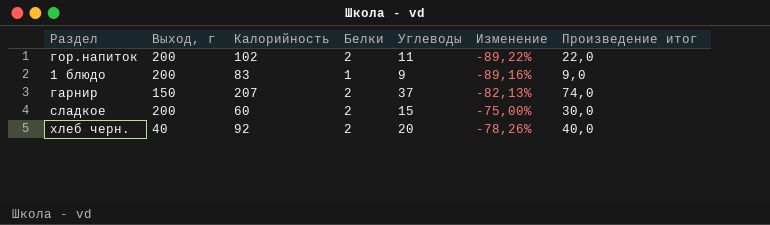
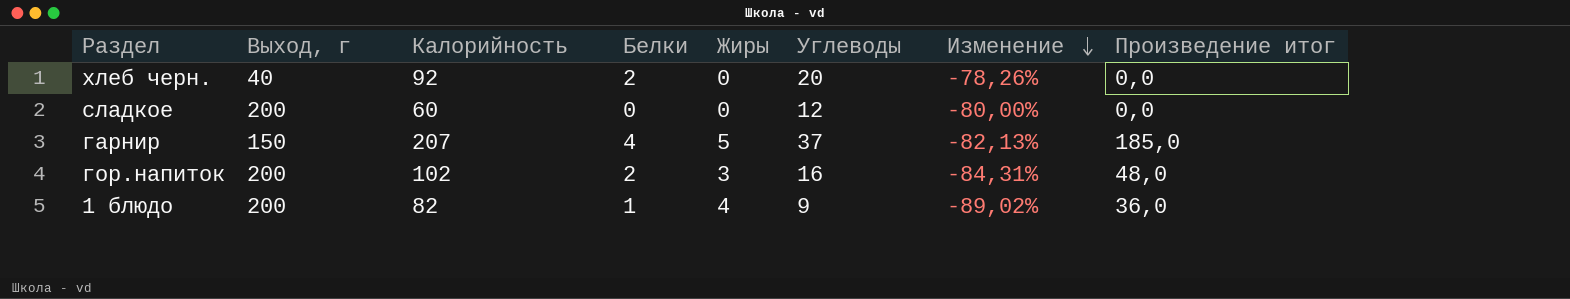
row order: none -> Изменение descending
column Жиры | position: none -> 5
column Произведение итог | formula: [Белки] * [Углеводы] -> [Жиры] * [Углеводы]
сладкое | Белки: 2 -> 0
сладкое | Углеводы: 15 -> 12
сладкое | Изменение: -75,00% -> -80,00%
гарнир | Белки: 2 -> 4
гор.напиток | Углеводы: 11 -> 16
гор.напиток | Изменение: -89,22% -> -84,31%
1 блюдо | Калорийность: 83 -> 82
1 блюдо | Изменение: -89,16% -> -89,02%

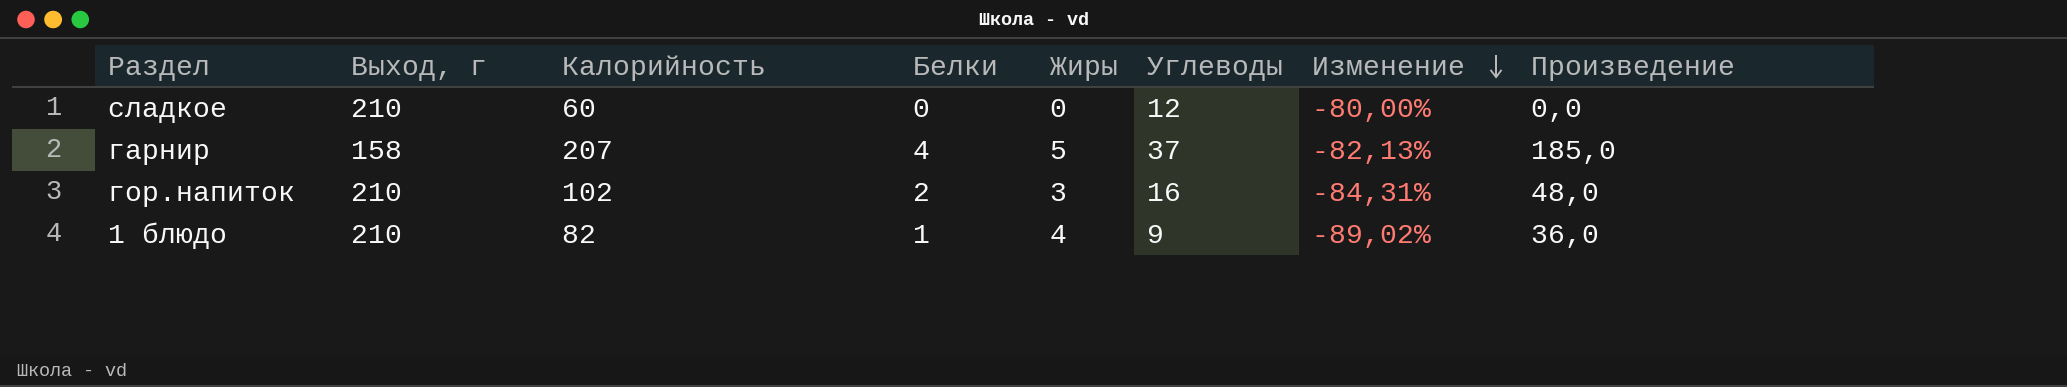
column name: Произведение итог -> Произведение
row хлеб черн.: 40 | 92 | 2 | 0 | 20 | -78,26% | 0,0 -> none
сладкое | Выход, г: 200 -> 210
гарнир | Выход, г: 150 -> 158
гор.напиток | Выход, г: 200 -> 210
1 блюдо | Выход, г: 200 -> 210

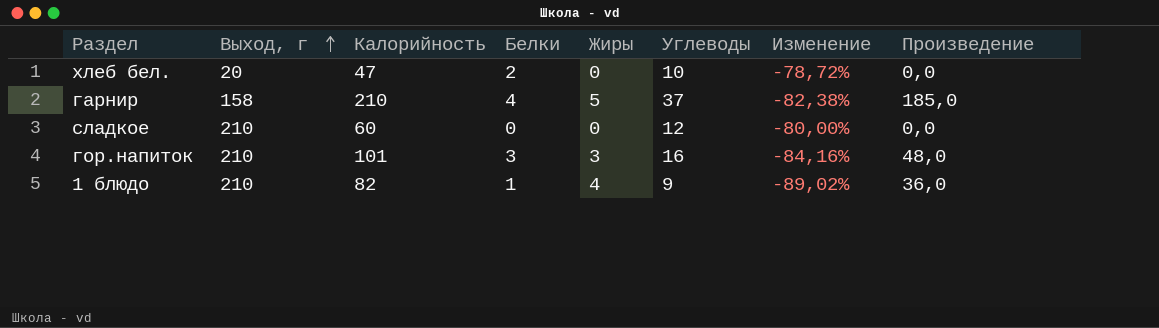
row order: Изменение descending -> Выход, г ascending
row хлеб бел.: none -> 20 | 47 | 2 | 0 | 10 | -78,72% | 0,0
гарнир | Калорийность: 207 -> 210
гарнир | Изменение: -82,13% -> -82,38%
гор.напиток | Калорийность: 102 -> 101
гор.напиток | Белки: 2 -> 3
гор.напиток | Изменение: -84,31% -> -84,16%

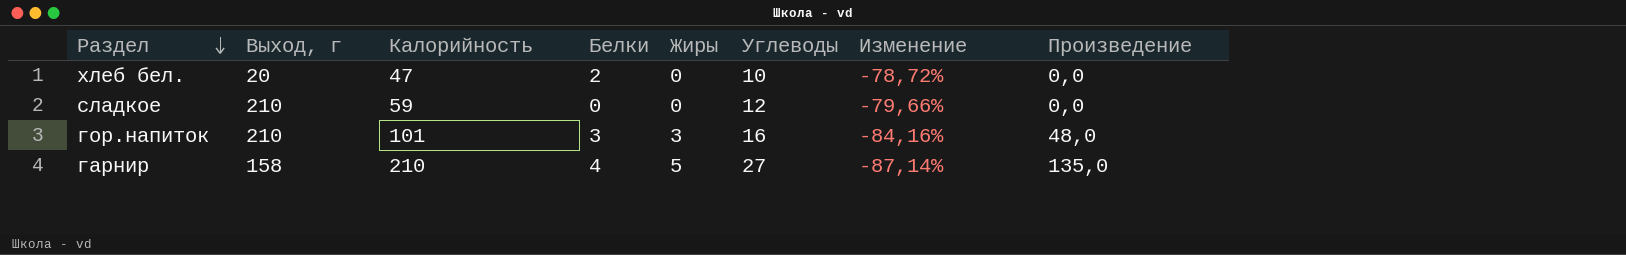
row order: Выход, г ascending -> Раздел descending
row 1 блюдо: 210 | 82 | 1 | 4 | 9 | -89,02% | 36,0 -> none
сладкое | Калорийность: 60 -> 59
сладкое | Изменение: -80,00% -> -79,66%
гарнир | Углеводы: 37 -> 27
гарнир | Изменение: -82,38% -> -87,14%
гарнир | Произведение: 185,0 -> 135,0

